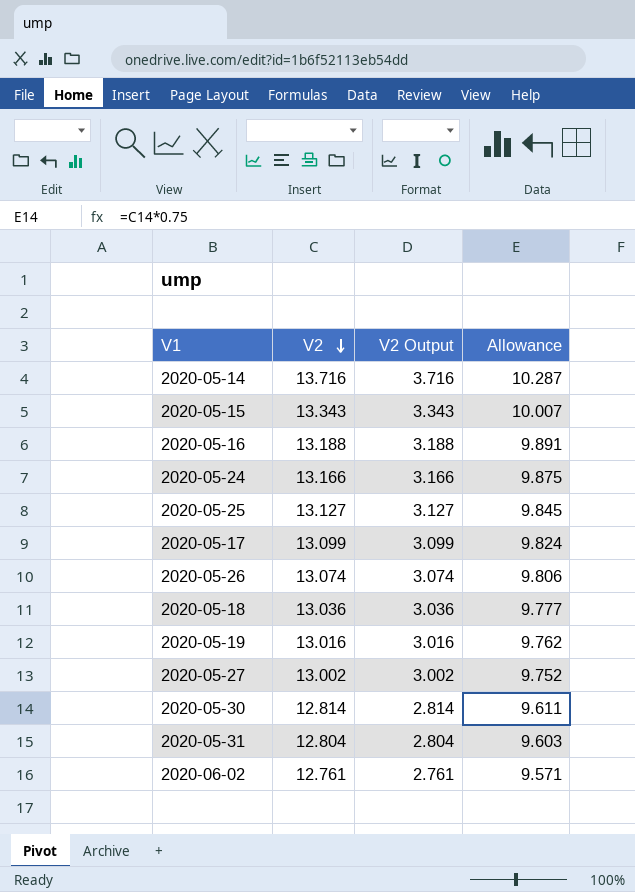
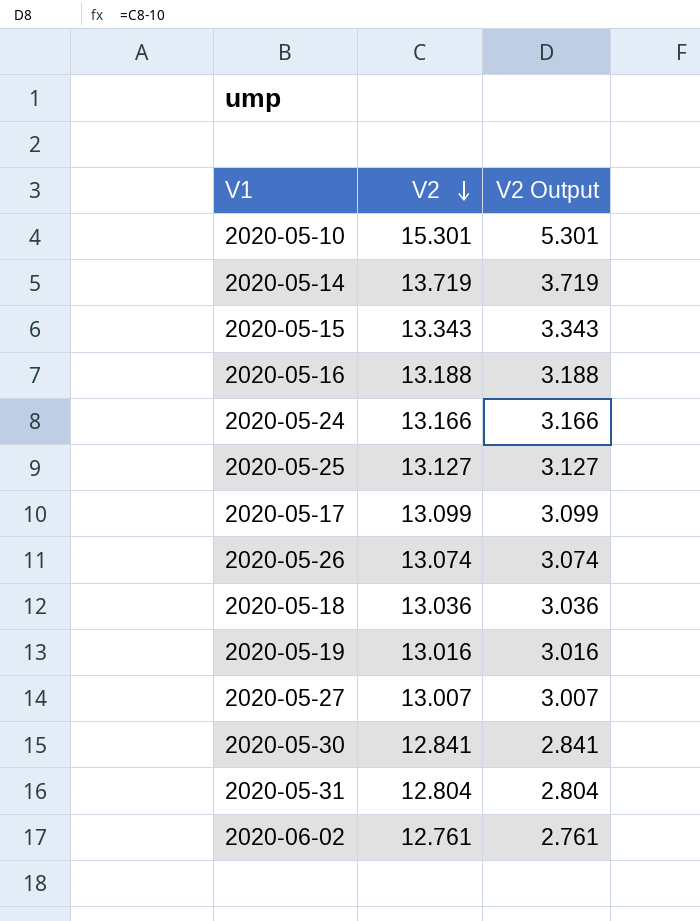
column Allowance | formula: [V2] * 0.75 -> none
row 2020-05-10: none -> 15.301 | 5.301
2020-05-14 | V2: 13.716 -> 13.719
2020-05-14 | V2 Output: 3.716 -> 3.719
2020-05-27 | V2: 13.002 -> 13.007
2020-05-27 | V2 Output: 3.002 -> 3.007
2020-05-30 | V2: 12.814 -> 12.841
2020-05-30 | V2 Output: 2.814 -> 2.841

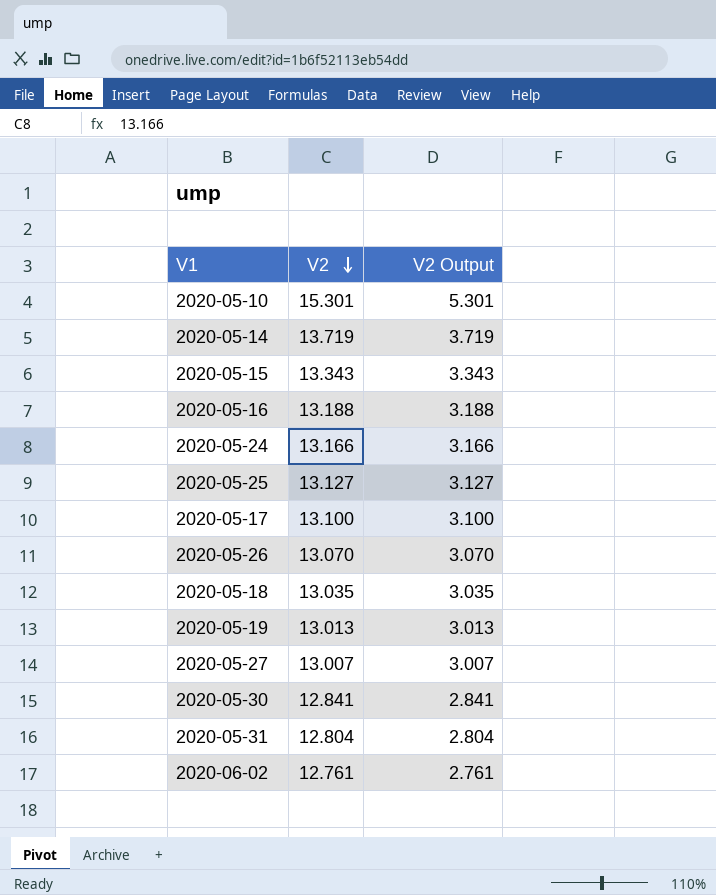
2020-05-17 | V2: 13.099 -> 13.100
2020-05-17 | V2 Output: 3.099 -> 3.100
2020-05-26 | V2: 13.074 -> 13.070
2020-05-26 | V2 Output: 3.074 -> 3.070
2020-05-18 | V2: 13.036 -> 13.035
2020-05-18 | V2 Output: 3.036 -> 3.035
2020-05-19 | V2: 13.016 -> 13.013
2020-05-19 | V2 Output: 3.016 -> 3.013

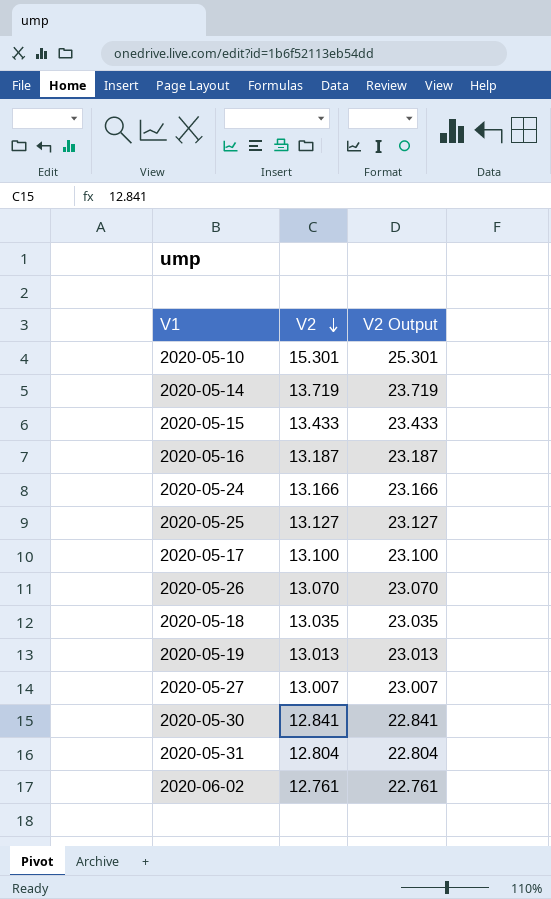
column V2 Output | formula: [V2] - 10 -> [V2] + 10
2020-05-15 | V2: 13.343 -> 13.433
2020-05-16 | V2: 13.188 -> 13.187

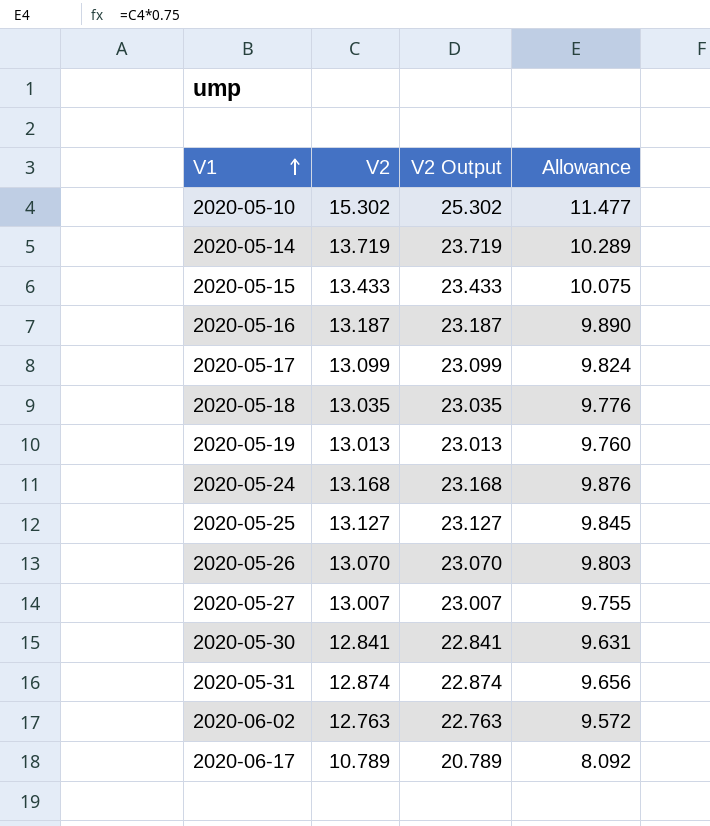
row order: V2 descending -> V1 ascending
column Allowance | formula: none -> [V2] * 0.75
2020-05-10 | V2: 15.301 -> 15.302
2020-05-10 | V2 Output: 25.301 -> 25.302
2020-05-17 | V2: 13.100 -> 13.099
2020-05-17 | V2 Output: 23.100 -> 23.099
2020-05-24 | V2: 13.166 -> 13.168
2020-05-24 | V2 Output: 23.166 -> 23.168
2020-05-31 | V2: 12.804 -> 12.874
2020-05-31 | V2 Output: 22.804 -> 22.874
2020-06-02 | V2: 12.761 -> 12.763
2020-06-02 | V2 Output: 22.761 -> 22.763
row 2020-06-17: none -> 10.789 | 20.789 | 8.092

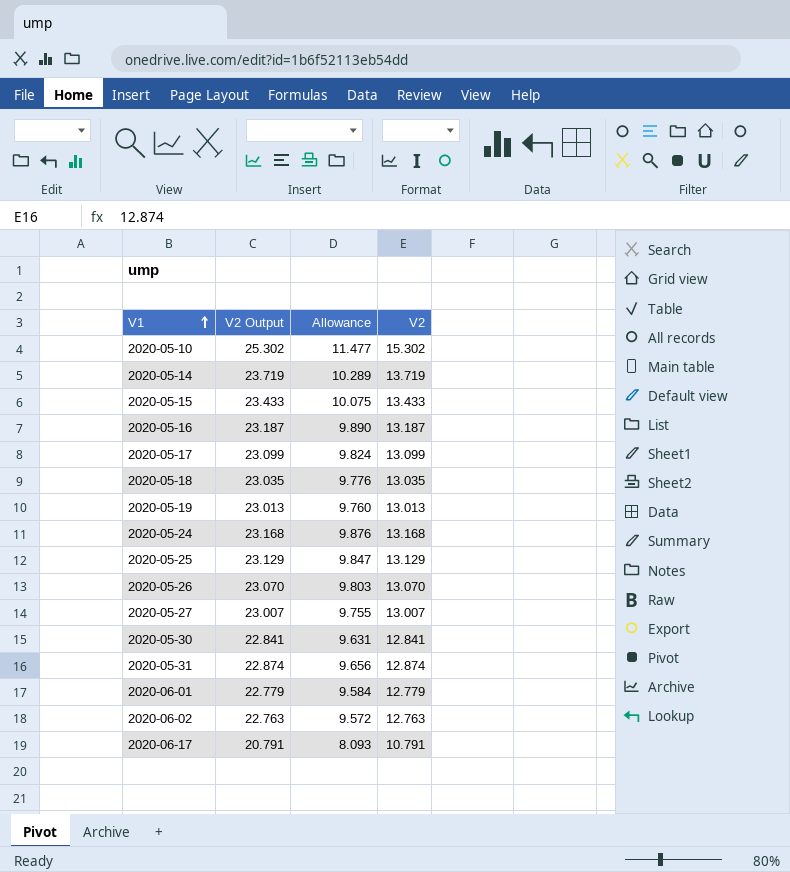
column V2 | position: 2 -> 4
2020-05-25 | V2 Output: 23.127 -> 23.129
2020-05-25 | Allowance: 9.845 -> 9.847
2020-05-25 | V2: 13.127 -> 13.129
row 2020-06-01: none -> 22.779 | 9.584 | 12.779
2020-06-17 | V2 Output: 20.789 -> 20.791
2020-06-17 | Allowance: 8.092 -> 8.093
2020-06-17 | V2: 10.789 -> 10.791

